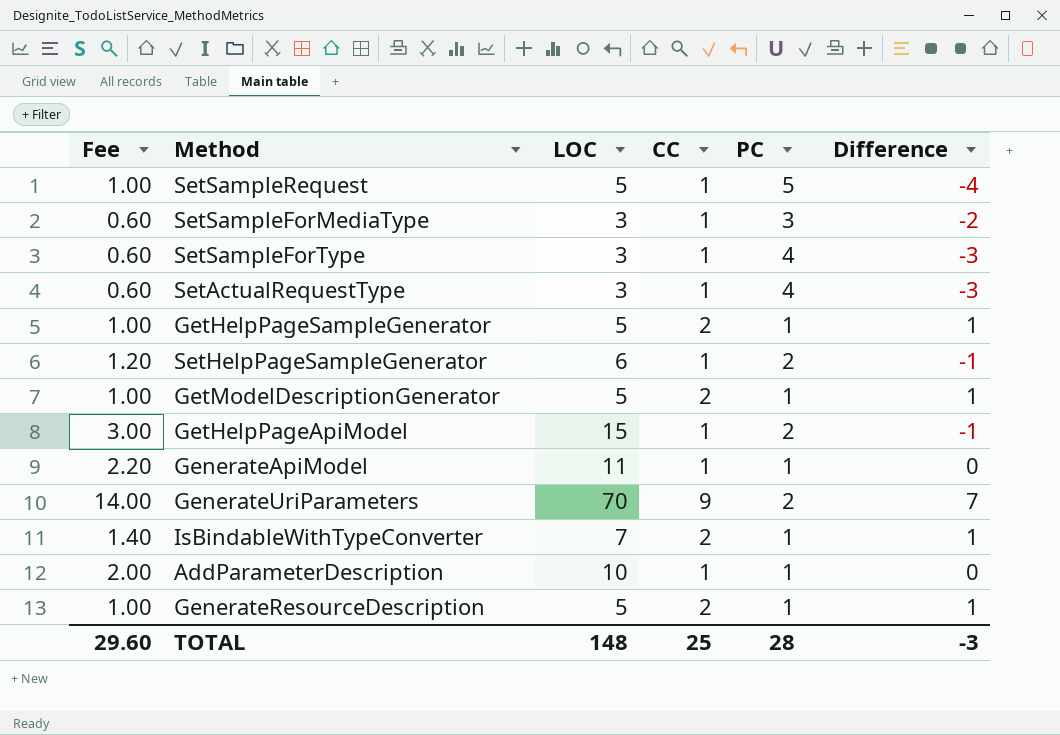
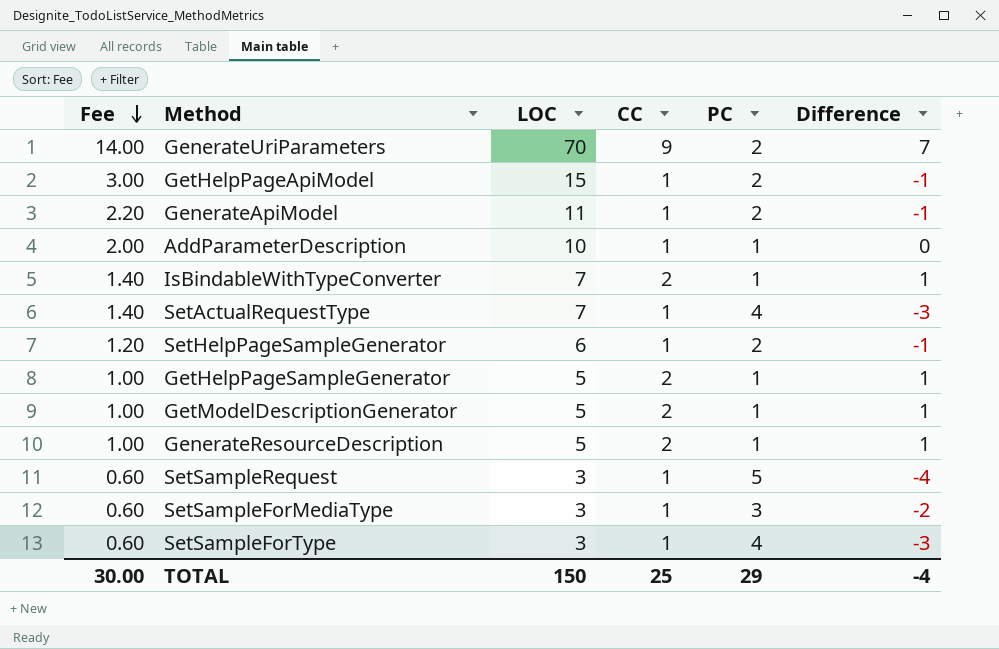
row order: none -> Fee descending
GenerateApiModel | PC: 1 -> 2
GenerateApiModel | Difference: 0 -> -1
SetActualRequestType | Fee: 0.60 -> 1.40
SetActualRequestType | LOC: 3 -> 7
SetSampleRequest | Fee: 1.00 -> 0.60
SetSampleRequest | LOC: 5 -> 3
TOTAL | Fee: 29.60 -> 30.00
TOTAL | LOC: 148 -> 150
TOTAL | PC: 28 -> 29
TOTAL | Difference: -3 -> -4

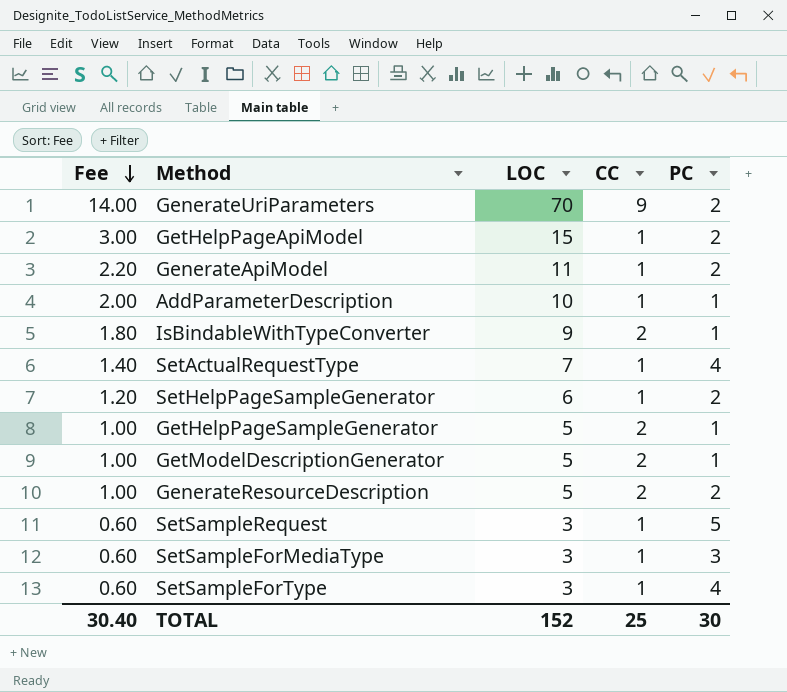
column Difference | formula: [CC] - [PC] -> none
IsBindableWithTypeConverter | Fee: 1.40 -> 1.80
IsBindableWithTypeConverter | LOC: 7 -> 9
GenerateResourceDescription | PC: 1 -> 2
TOTAL | Fee: 30.00 -> 30.40
TOTAL | LOC: 150 -> 152
TOTAL | PC: 29 -> 30

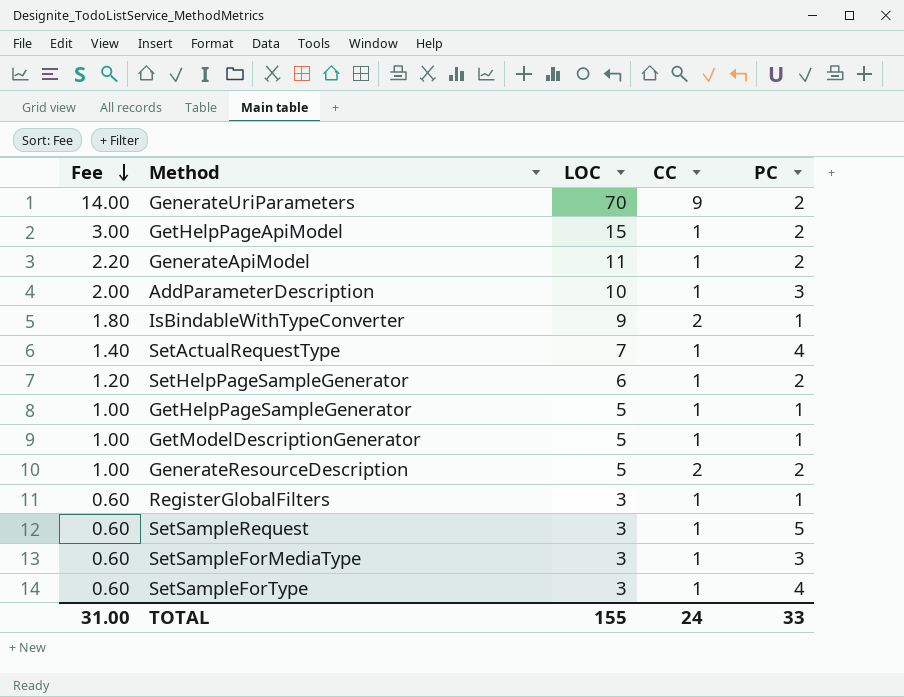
AddParameterDescription | PC: 1 -> 3
GetHelpPageSampleGenerator | CC: 2 -> 1
GetModelDescriptionGenerator | CC: 2 -> 1
row RegisterGlobalFilters: none -> 0.60 | 3 | 1 | 1
TOTAL | Fee: 30.40 -> 31.00
TOTAL | LOC: 152 -> 155
TOTAL | CC: 25 -> 24
TOTAL | PC: 30 -> 33

